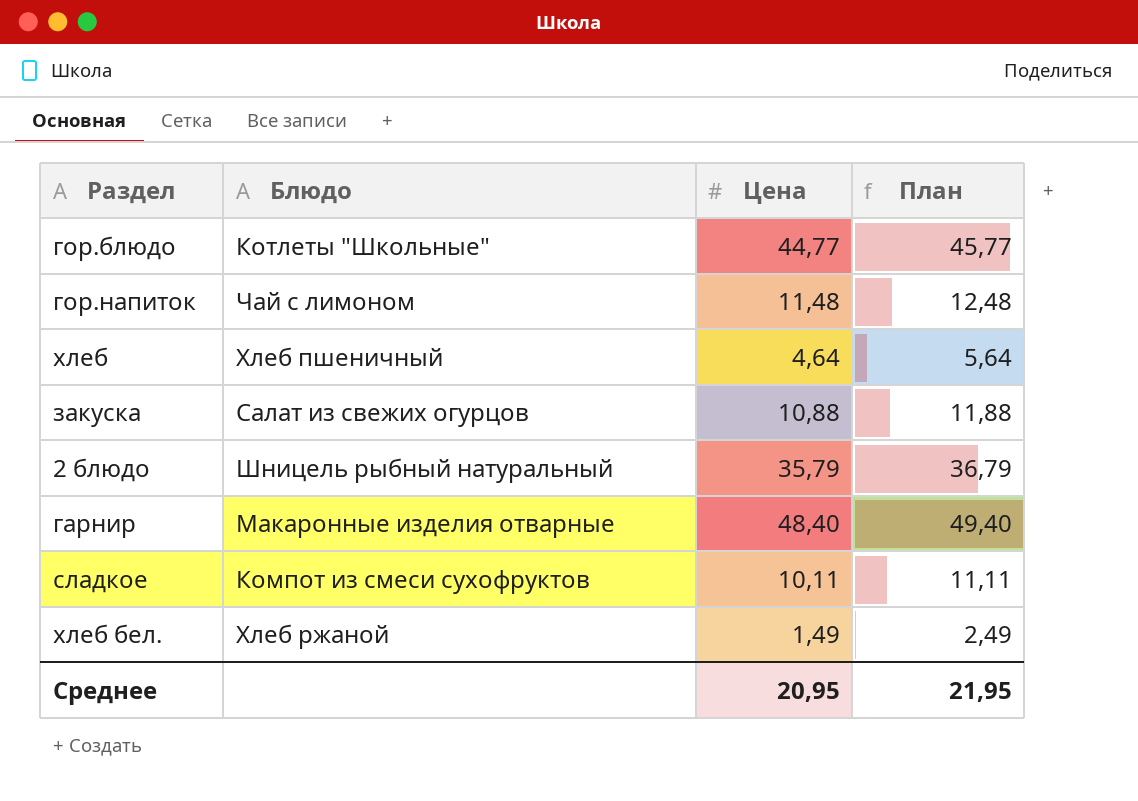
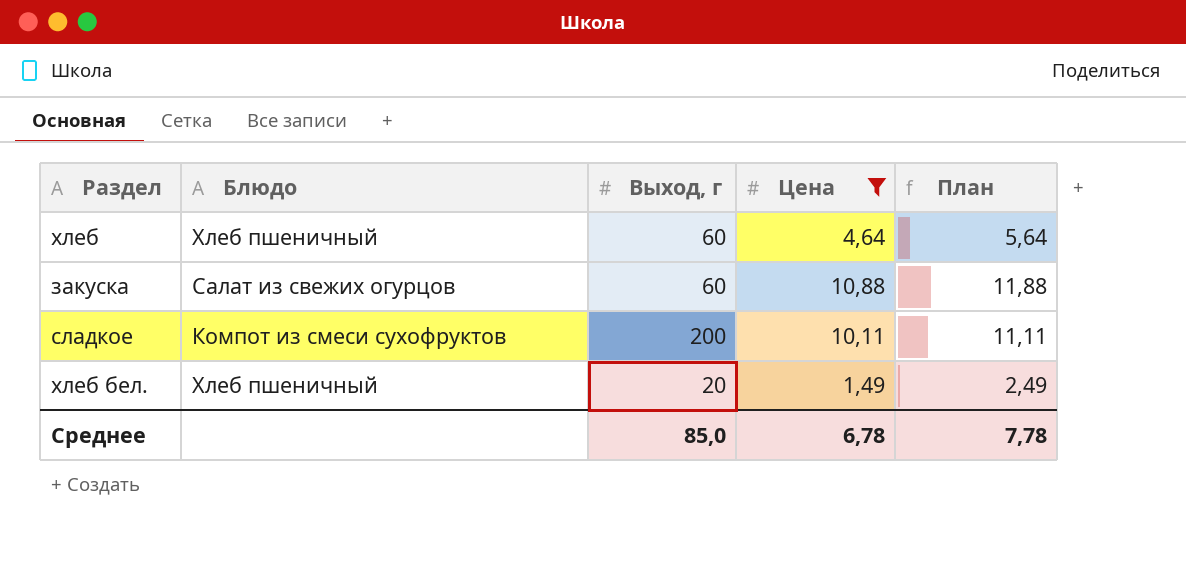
filter: none -> Цена <= 10,88
column Выход, г | position: none -> 3
хлеб бел. | Блюдо: Хлеб ржаной -> Хлеб пшеничный
Среднее | Цена: 20,95 -> 6,78
Среднее | План: 21,95 -> 7,78

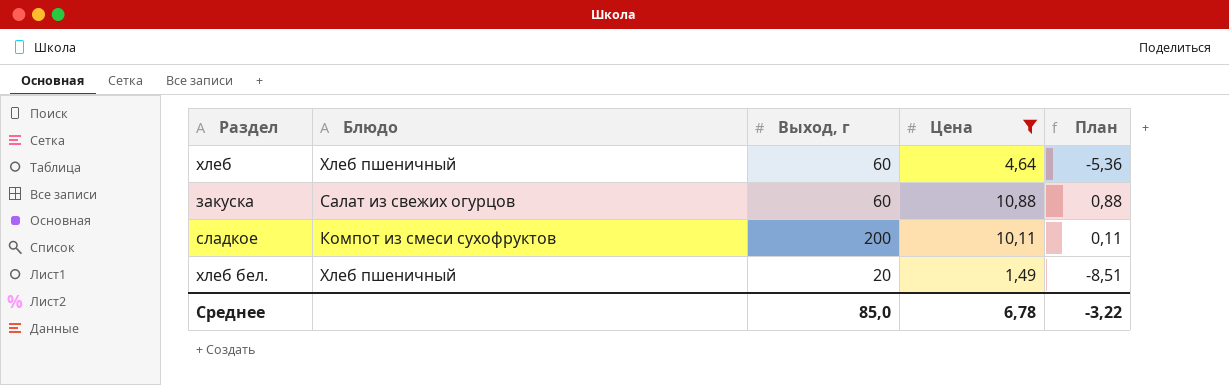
column План | formula: [Цена] + 1 -> [Цена] - 10
Среднее | План: 7,78 -> -3,22

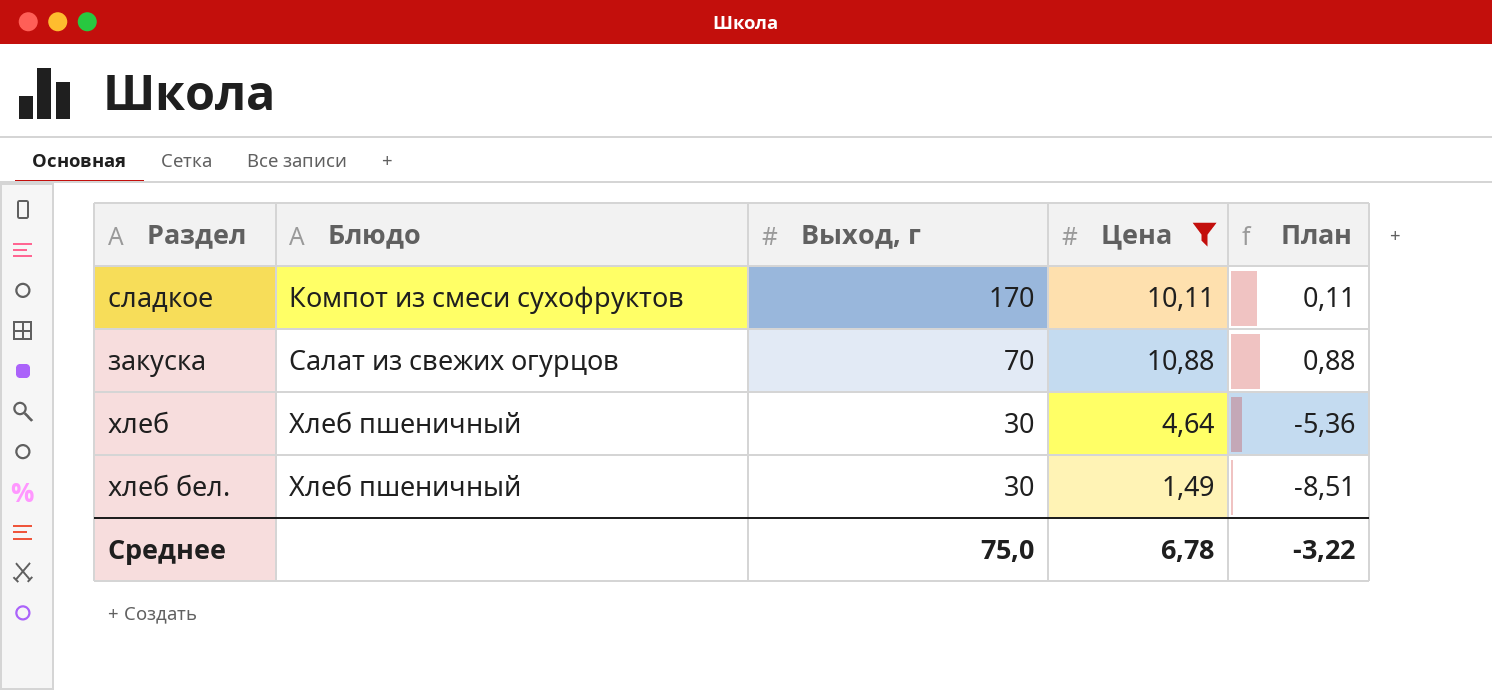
row order: none -> Блюдо ascending
сладкое | Выход, г: 200 -> 170
закуска | Выход, г: 60 -> 70
хлеб | Выход, г: 60 -> 30
хлеб бел. | Выход, г: 20 -> 30
Среднее | Выход, г: 85,0 -> 75,0

